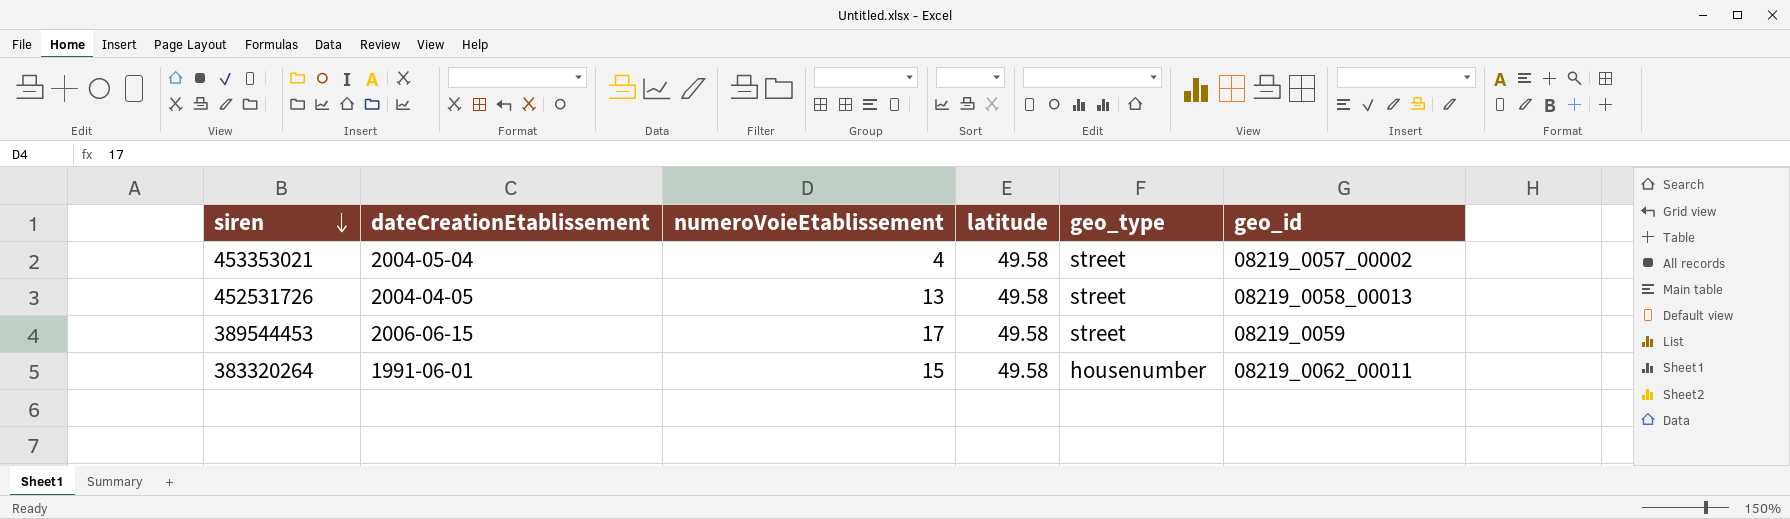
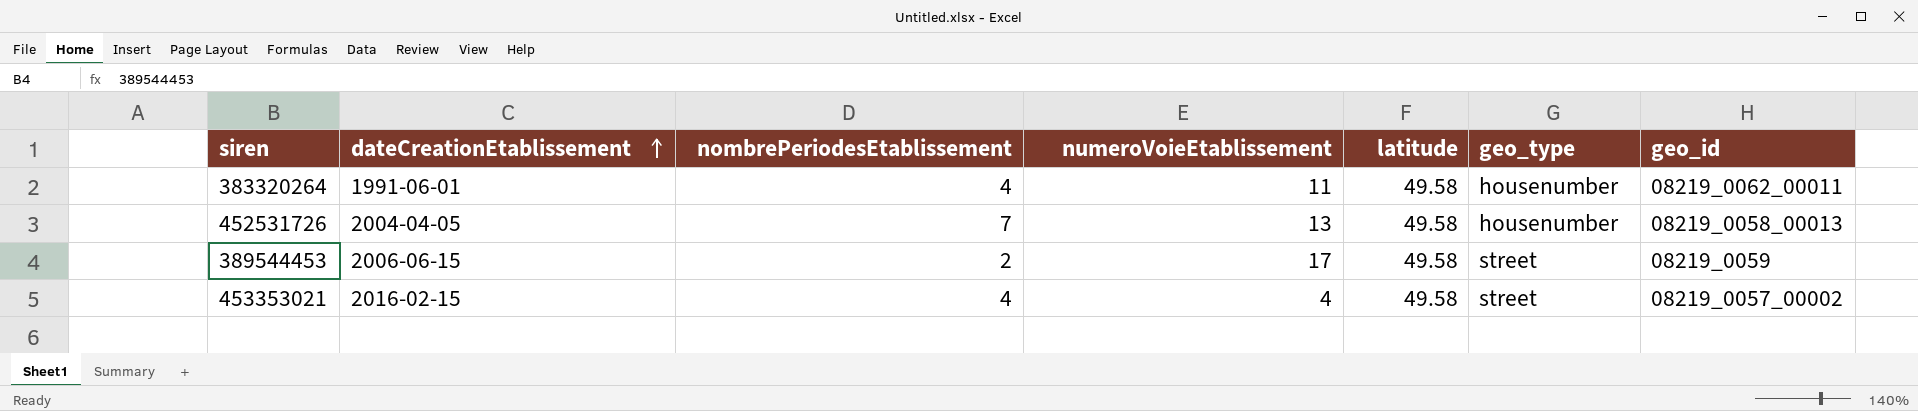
row order: siren descending -> dateCreationEtablissement ascending
column nombrePeriodesEtablissement | position: none -> 3
383320264 | numeroVoieEtablissement: 15 -> 11
452531726 | geo_type: street -> housenumber
453353021 | dateCreationEtablissement: 2004-05-04 -> 2016-02-15

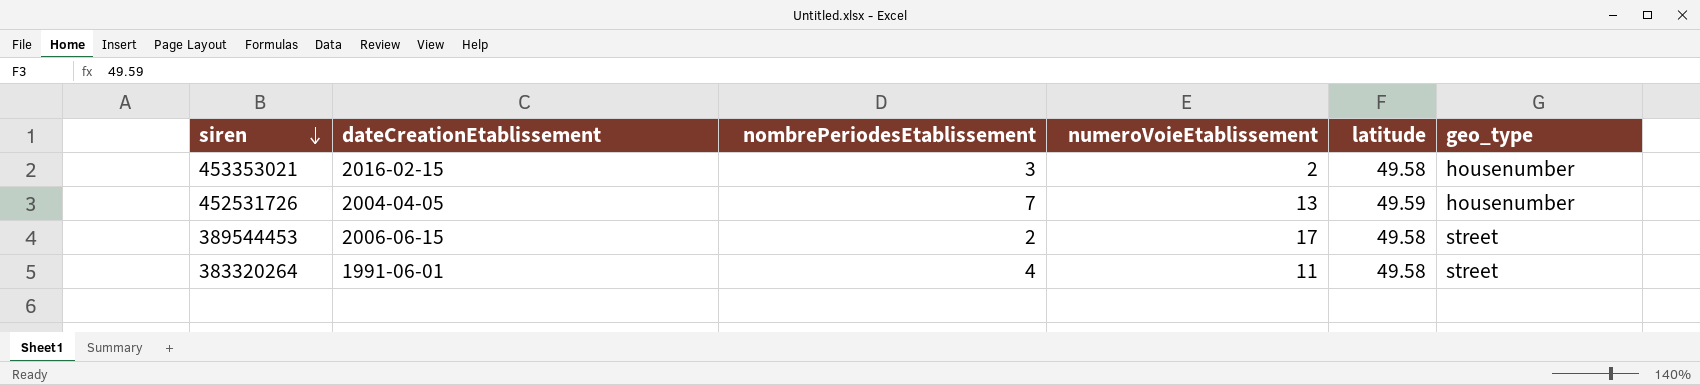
row order: dateCreationEtablissement ascending -> siren descending
column geo_id | position: 7 -> none
453353021 | nombrePeriodesEtablissement: 4 -> 3
453353021 | numeroVoieEtablissement: 4 -> 2
453353021 | geo_type: street -> housenumber
452531726 | latitude: 49.58 -> 49.59
383320264 | geo_type: housenumber -> street

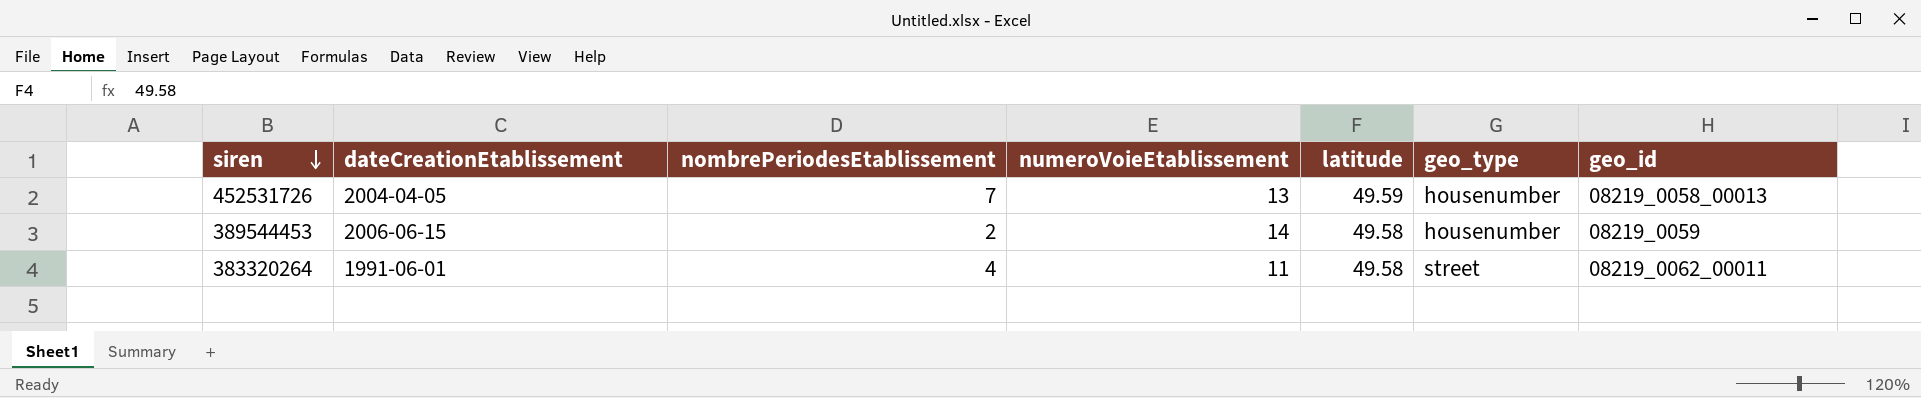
column geo_id | position: none -> 7
row 453353021: 2016-02-15 | 3 | 2 | 49.58 | housenumber -> none
389544453 | numeroVoieEtablissement: 17 -> 14
389544453 | geo_type: street -> housenumber

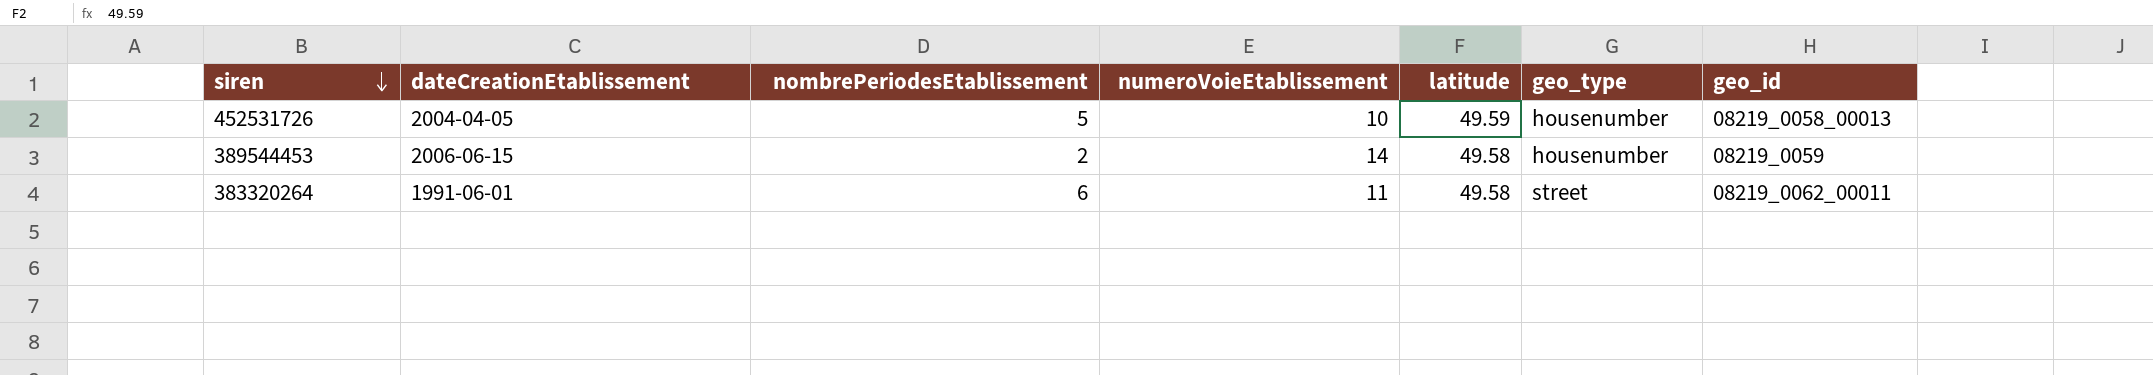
452531726 | nombrePeriodesEtablissement: 7 -> 5
452531726 | numeroVoieEtablissement: 13 -> 10
383320264 | nombrePeriodesEtablissement: 4 -> 6

